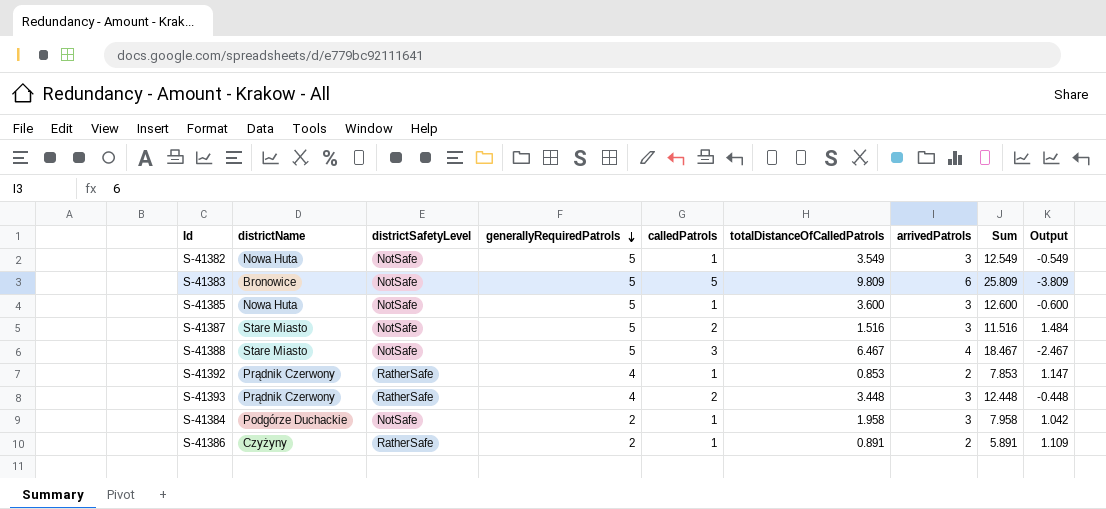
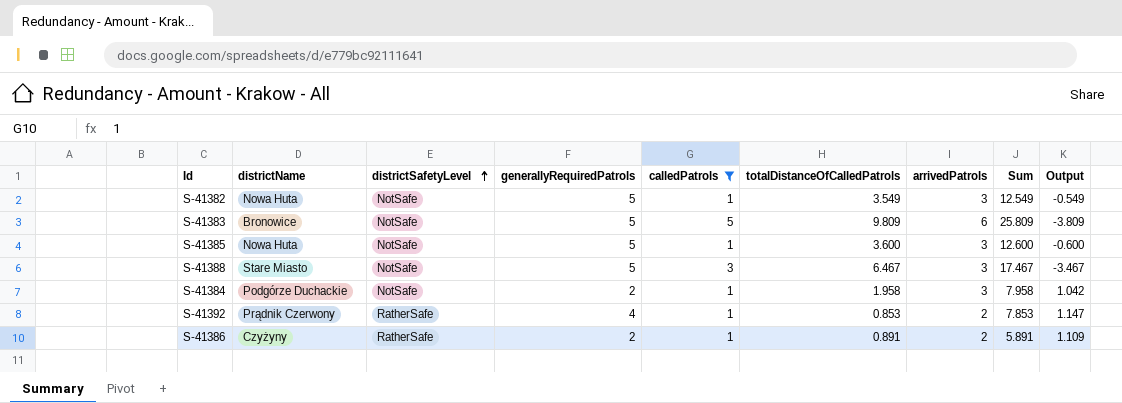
filter: none -> calledPatrols != 2
row order: generallyRequiredPatrols descending -> districtSafetyLevel ascending
S-41388 | arrivedPatrols: 4 -> 3
S-41388 | Sum: 18.467 -> 17.467
S-41388 | Output: -2.467 -> -3.467

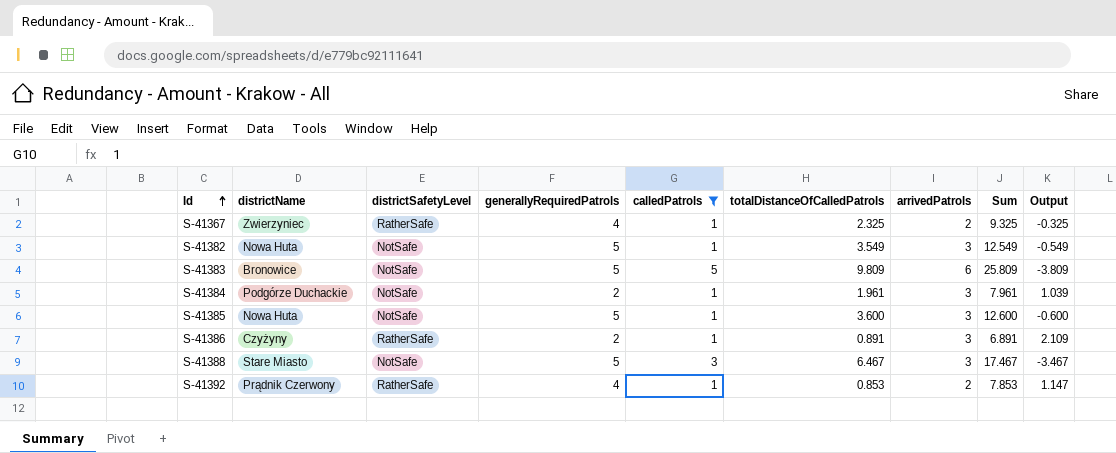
row order: districtSafetyLevel ascending -> Id ascending
row S-41367: none -> Zwierzyniec | RatherSafe | 4 | 1 | 2.325 | 2 | 9.325 | -0.325
S-41384 | totalDistanceOfCalledPatrols: 1.958 -> 1.961
S-41384 | Sum: 7.958 -> 7.961
S-41384 | Output: 1.042 -> 1.039
S-41386 | arrivedPatrols: 2 -> 3
S-41386 | Sum: 5.891 -> 6.891
S-41386 | Output: 1.109 -> 2.109

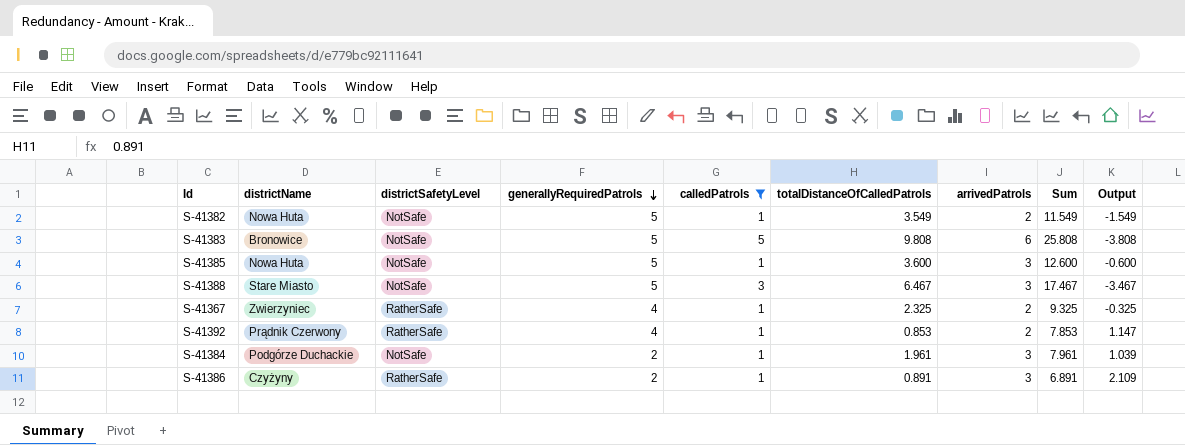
row order: Id ascending -> generallyRequiredPatrols descending
S-41382 | arrivedPatrols: 3 -> 2
S-41382 | Sum: 12.549 -> 11.549
S-41382 | Output: -0.549 -> -1.549
S-41383 | totalDistanceOfCalledPatrols: 9.809 -> 9.808
S-41383 | Sum: 25.809 -> 25.808
S-41383 | Output: -3.809 -> -3.808

